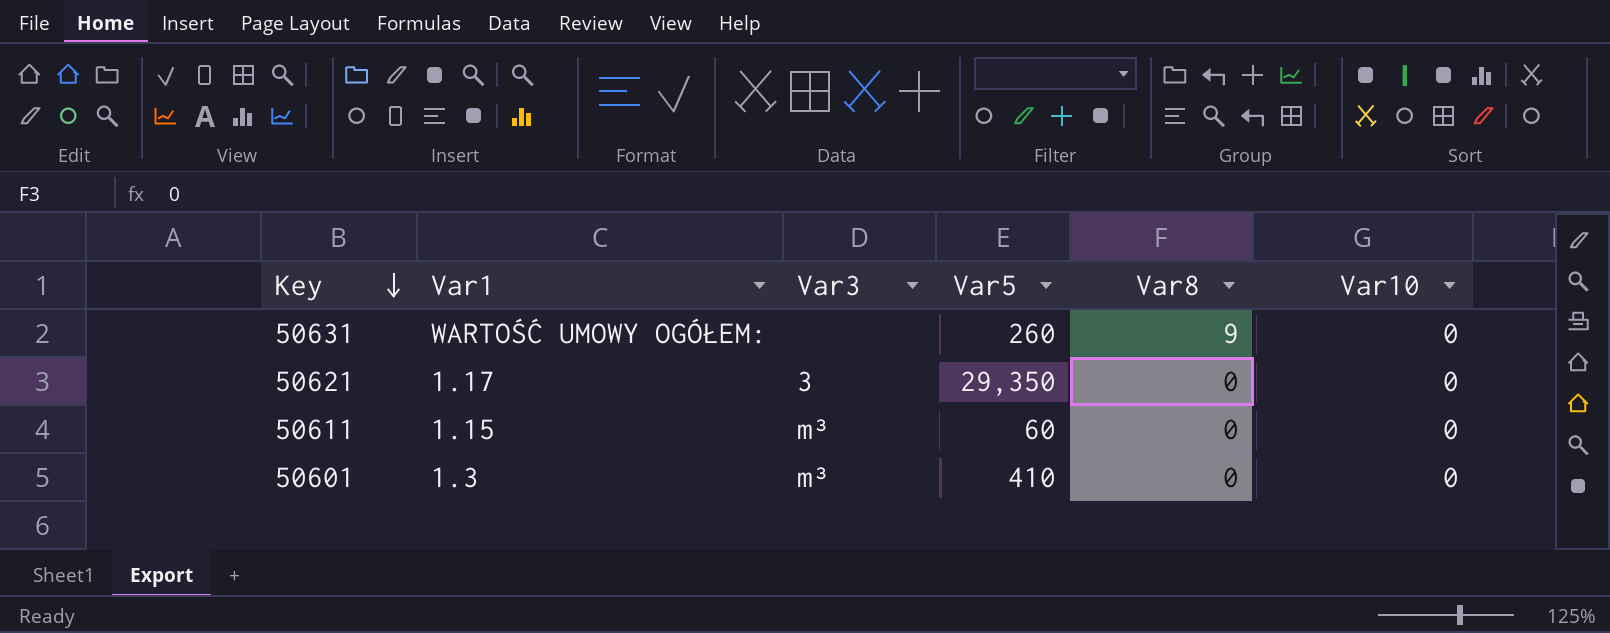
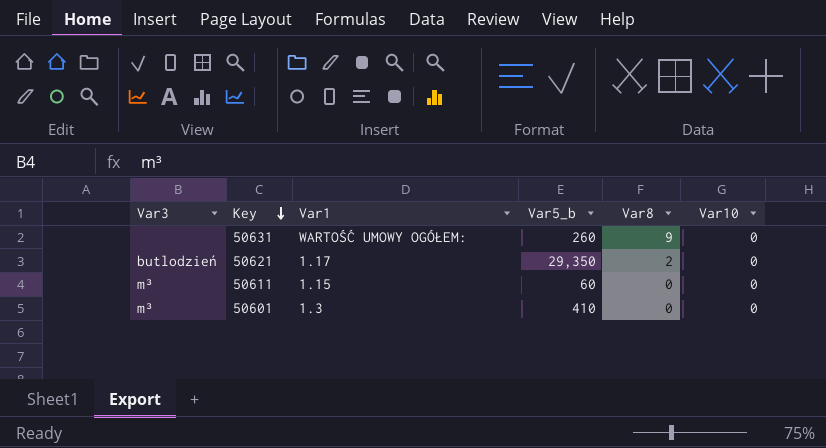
column Var3 | position: 3 -> 1
column name: Var5 -> Var5_b
50621 | Var3: 3 -> butlodzień
50621 | Var8: 0 -> 2

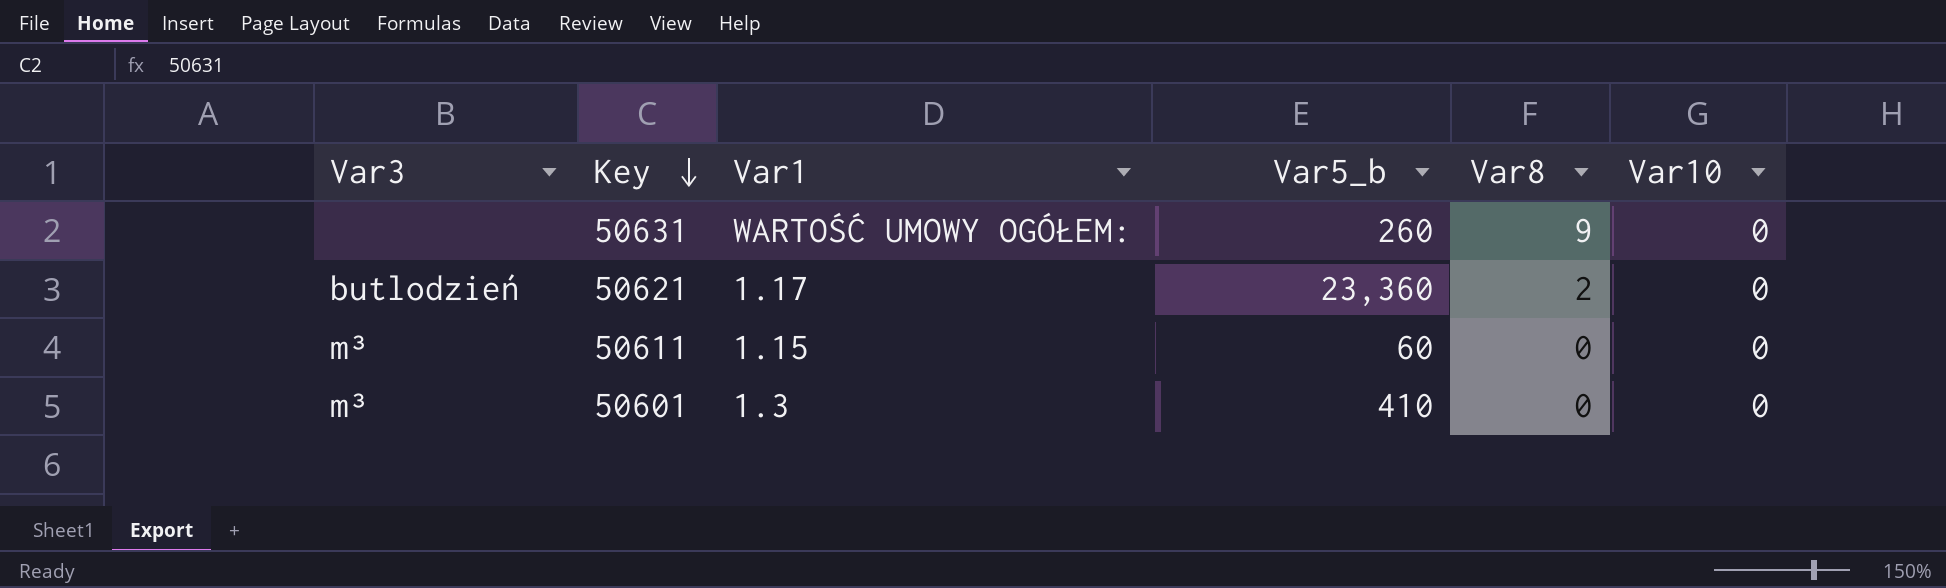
50621 | Var5_b: 29,350 -> 23,360

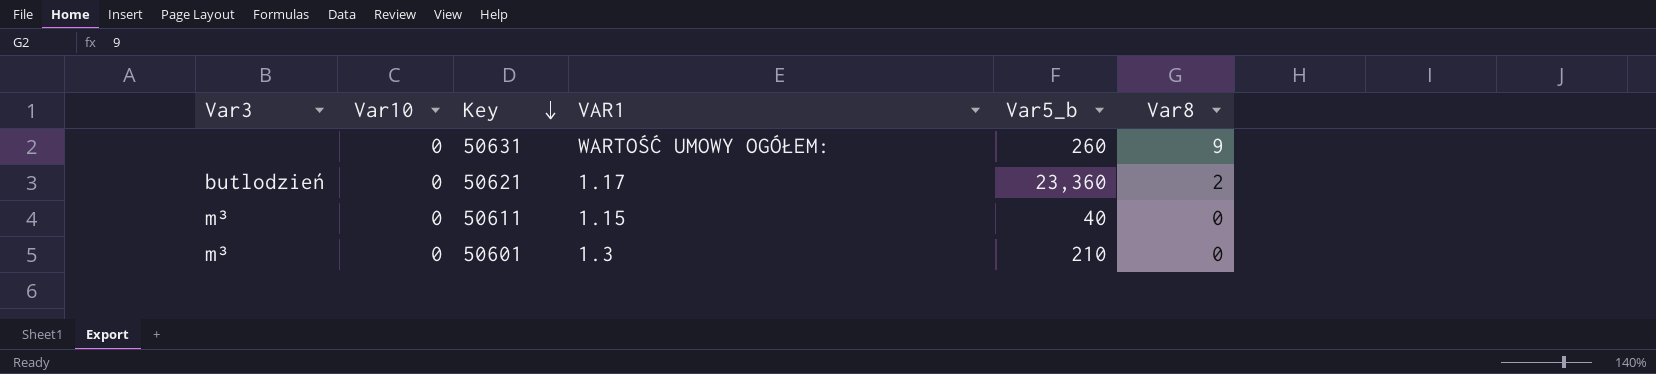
column Var10 | position: 6 -> 2
column name: Var1 -> VAR1
50611 | Var5_b: 60 -> 40
50601 | Var5_b: 410 -> 210

